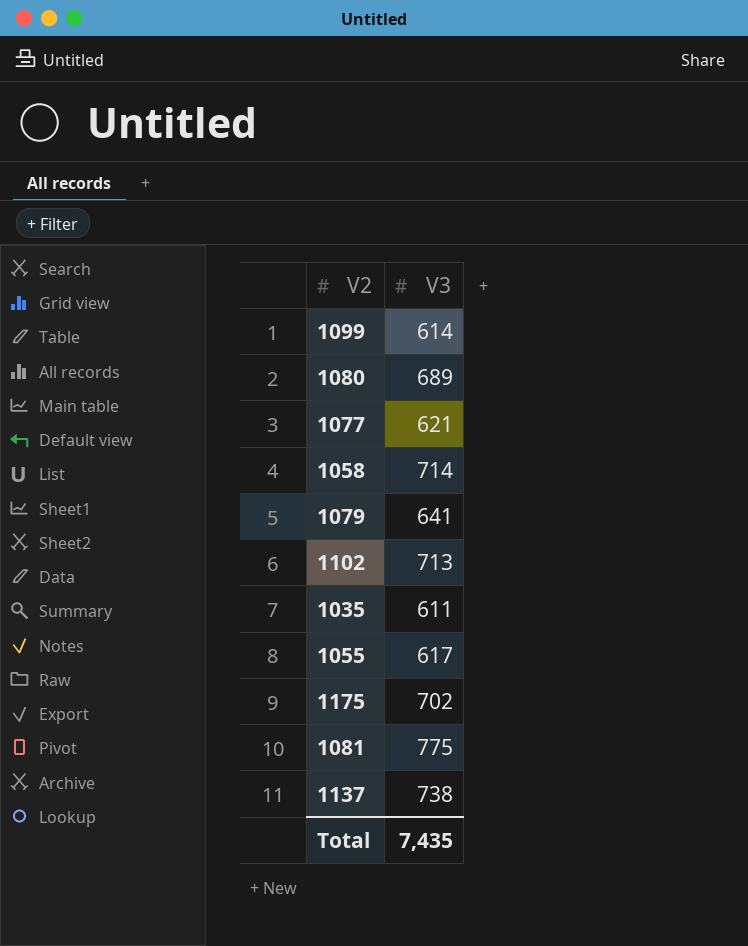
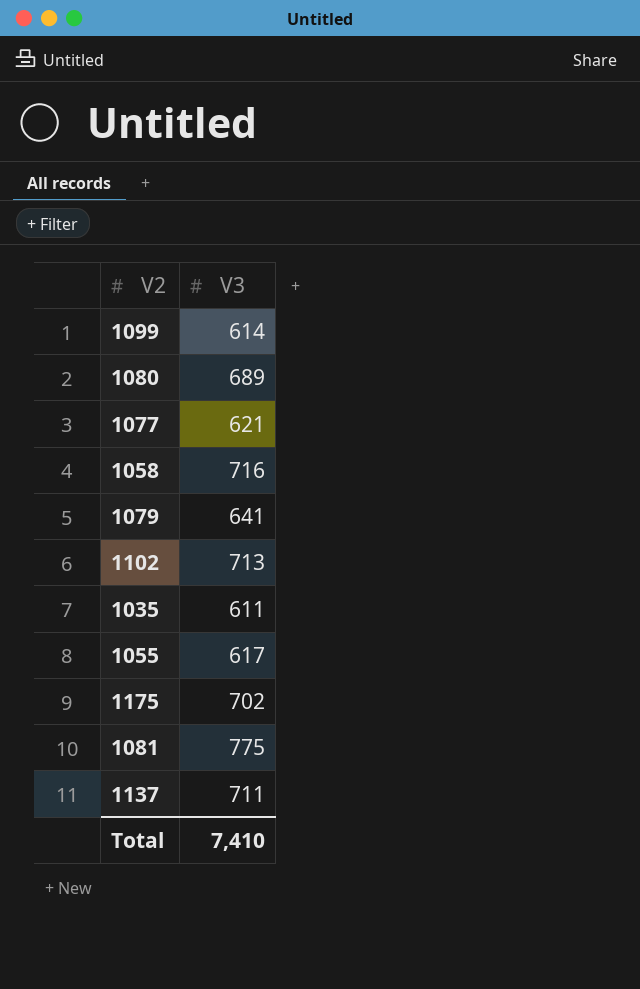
1058 | V3: 714 -> 716
1137 | V3: 738 -> 711
Total | V3: 7,435 -> 7,410

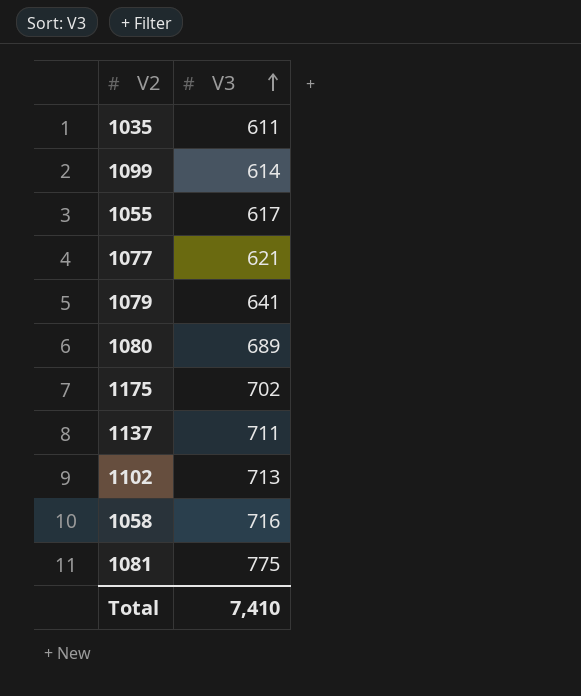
row order: none -> V3 ascending

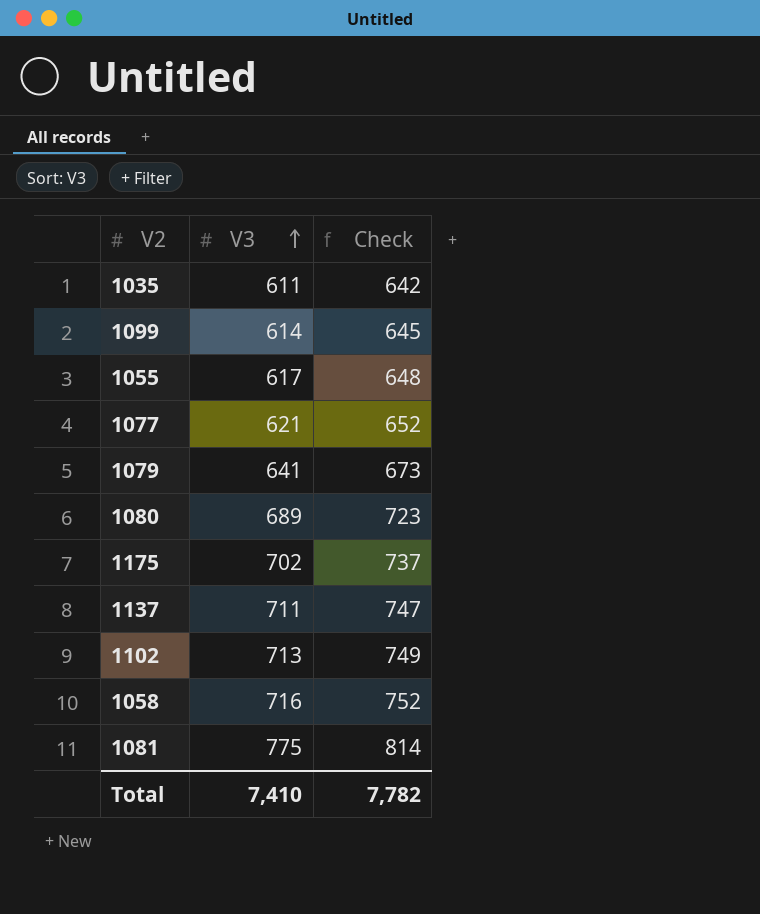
column Check | formula: none -> [V3] * 1.05

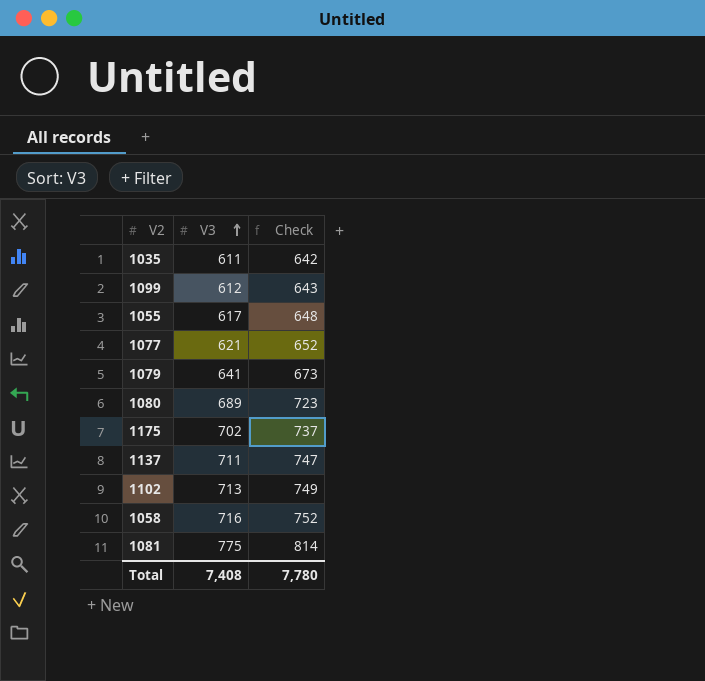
1099 | V3: 614 -> 612
1099 | Check: 645 -> 643
Total | V3: 7,410 -> 7,408
Total | Check: 7,782 -> 7,780

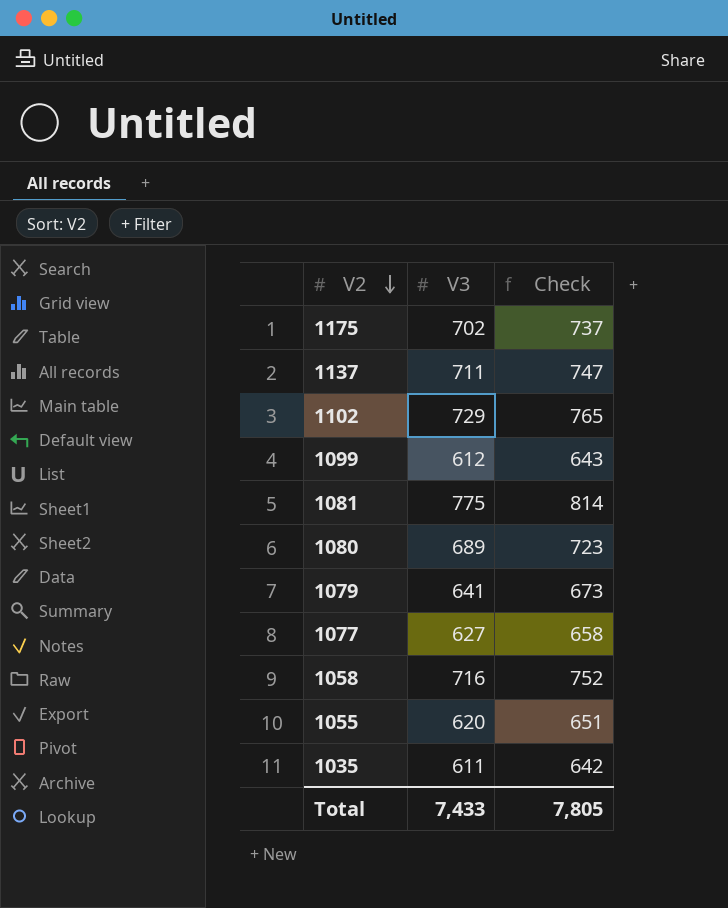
row order: V3 ascending -> V2 descending
1102 | V3: 713 -> 729
1102 | Check: 749 -> 765
1077 | V3: 621 -> 627
1077 | Check: 652 -> 658
1055 | V3: 617 -> 620
1055 | Check: 648 -> 651
Total | V3: 7,408 -> 7,433
Total | Check: 7,780 -> 7,805

